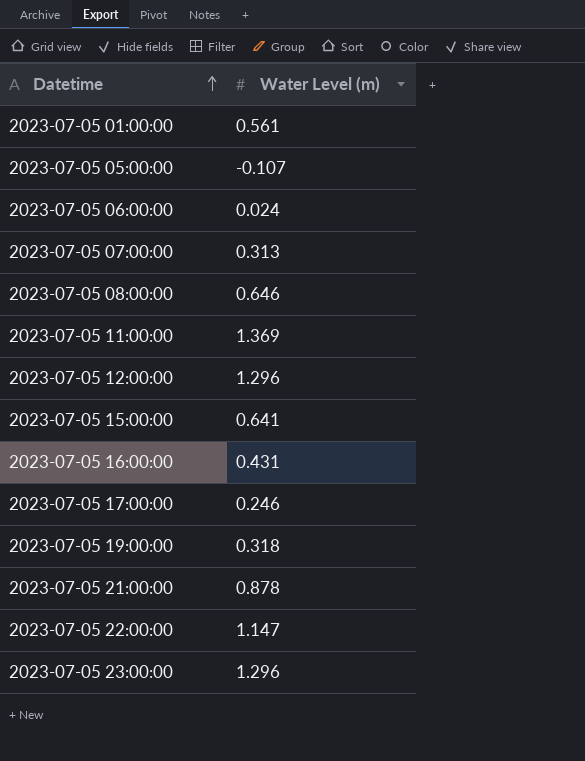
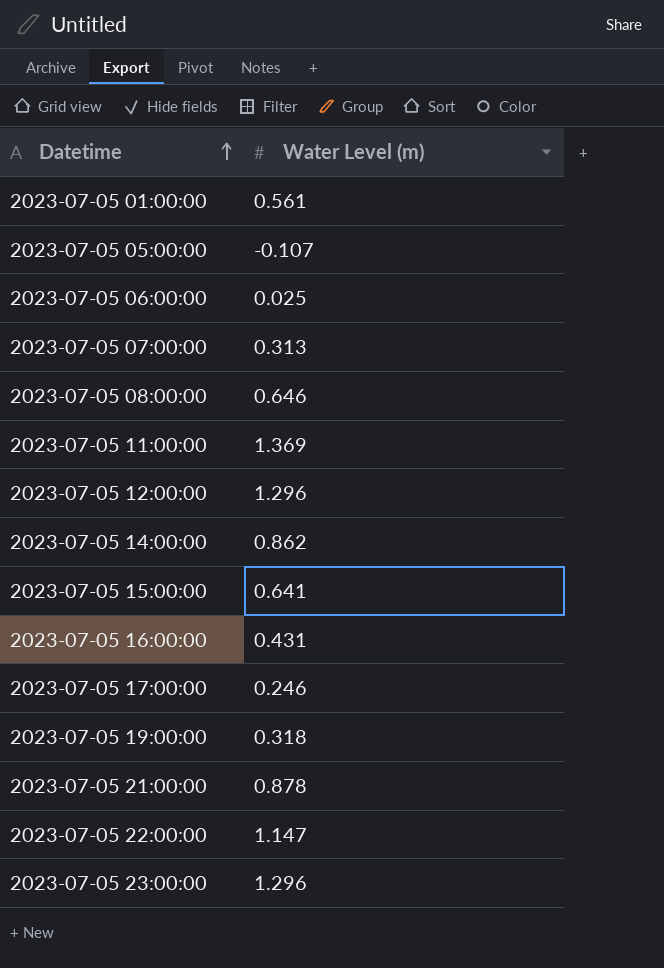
2023-07-05 06:00:00 | Water Level (m): 0.024 -> 0.025
row 2023-07-05 14:00:00: none -> 0.862

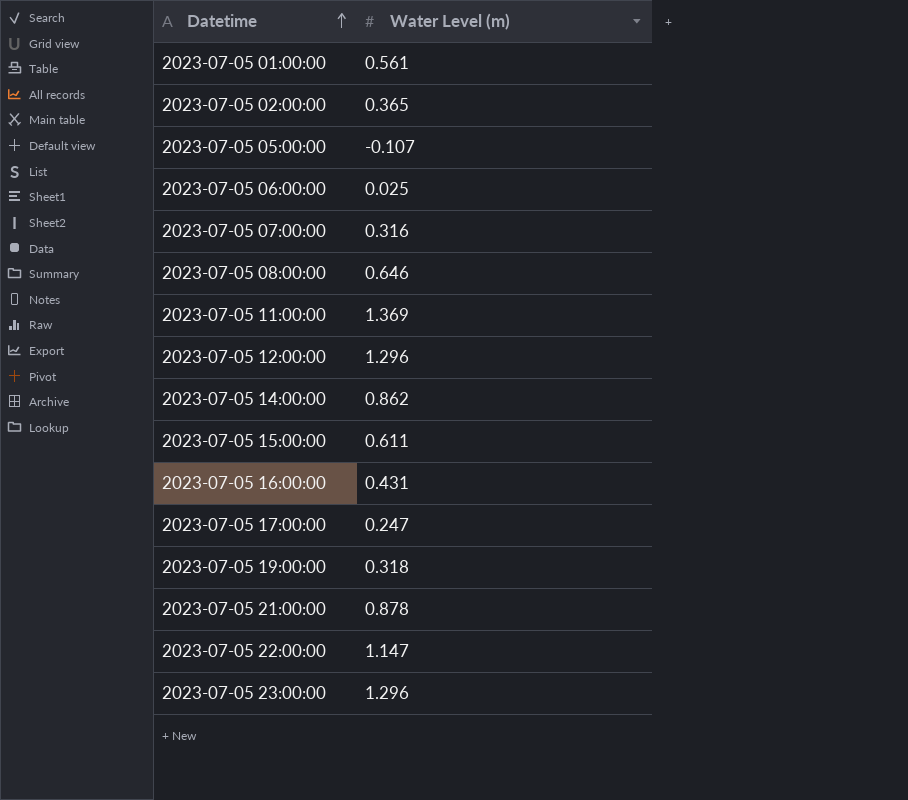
row 2023-07-05 02:00:00: none -> 0.365
2023-07-05 07:00:00 | Water Level (m): 0.313 -> 0.316
2023-07-05 15:00:00 | Water Level (m): 0.641 -> 0.611
2023-07-05 17:00:00 | Water Level (m): 0.246 -> 0.247

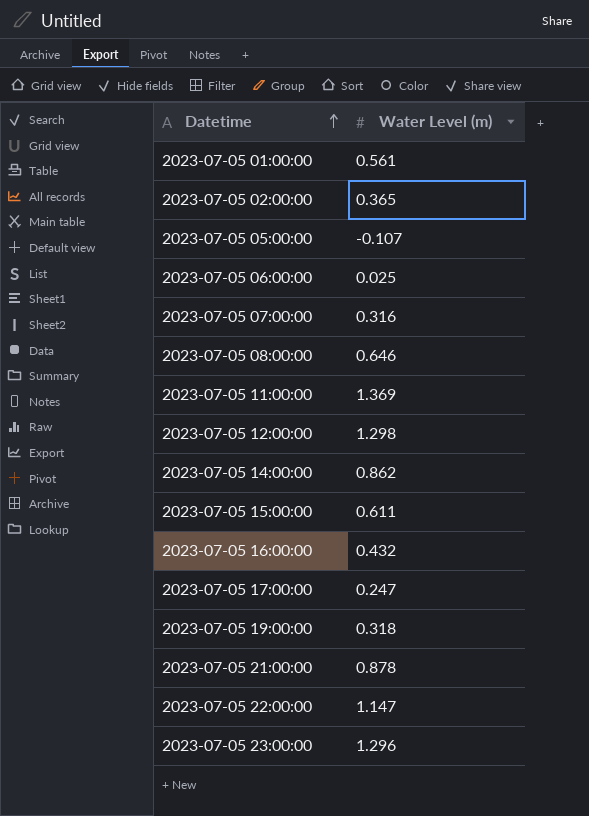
2023-07-05 12:00:00 | Water Level (m): 1.296 -> 1.298
2023-07-05 16:00:00 | Water Level (m): 0.431 -> 0.432

